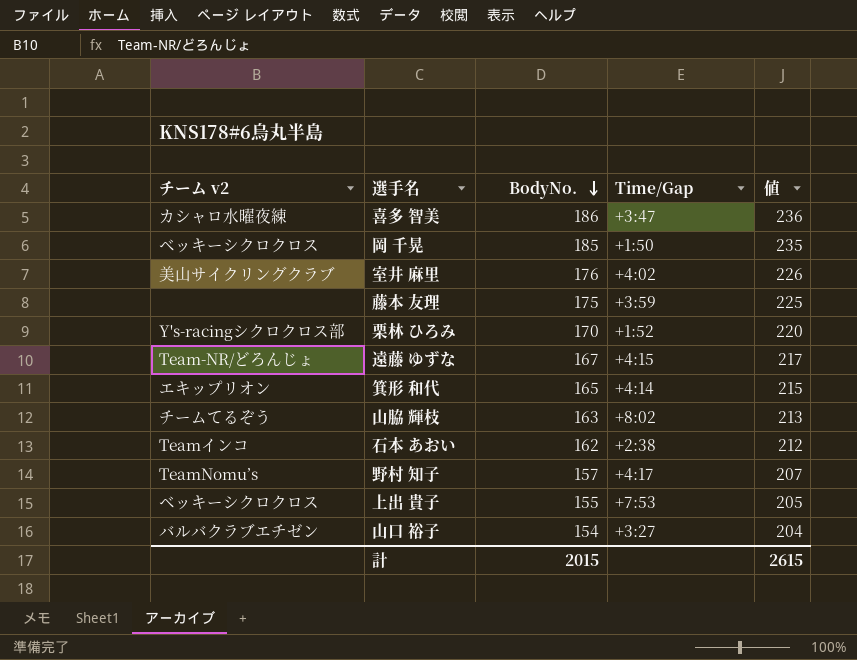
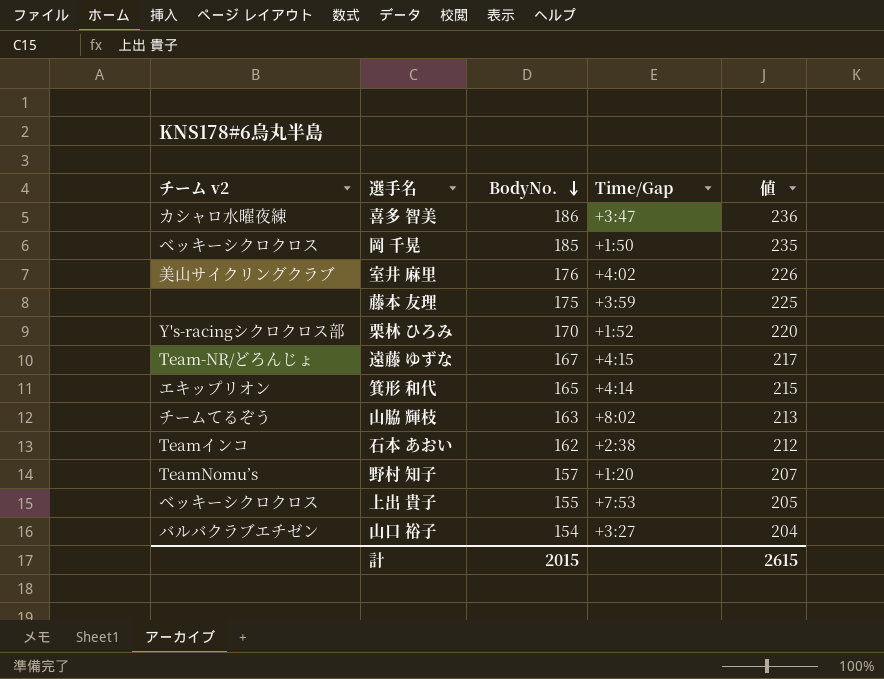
野村 知子 | Time/Gap: +4:17 -> +1:20

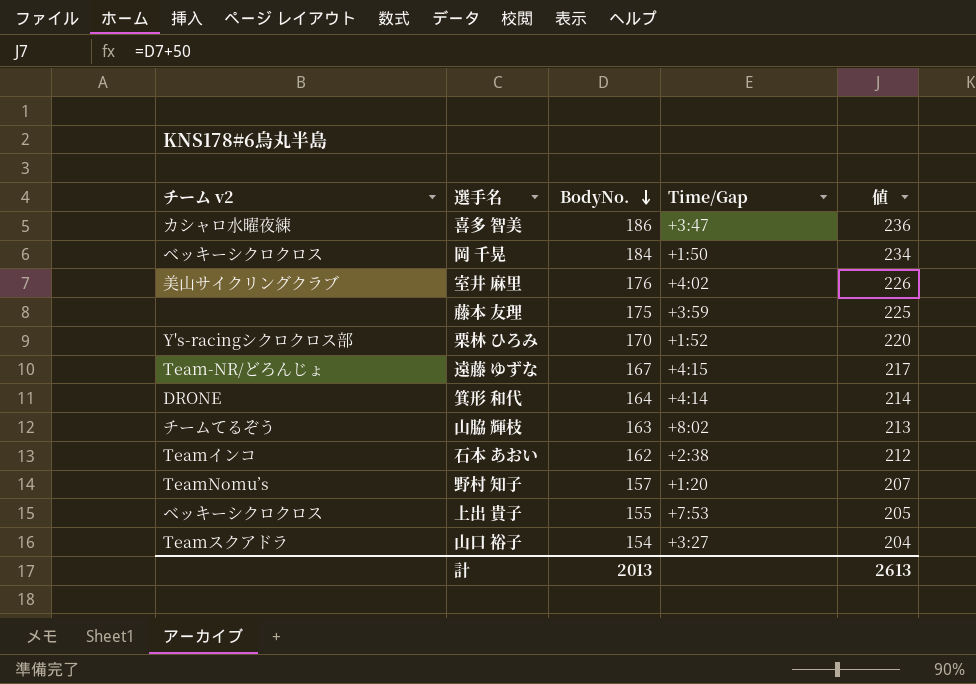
岡 千晃 | BodyNo.: 185 -> 184
岡 千晃 | 値: 235 -> 234
箕形 和代 | チーム v2: エキップリオン -> DRONE
箕形 和代 | BodyNo.: 165 -> 164
箕形 和代 | 値: 215 -> 214
山口 裕子 | チーム v2: バルバクラブエチゼン -> Teamスクアドラ
計 | BodyNo.: 2015 -> 2013
計 | 値: 2615 -> 2613

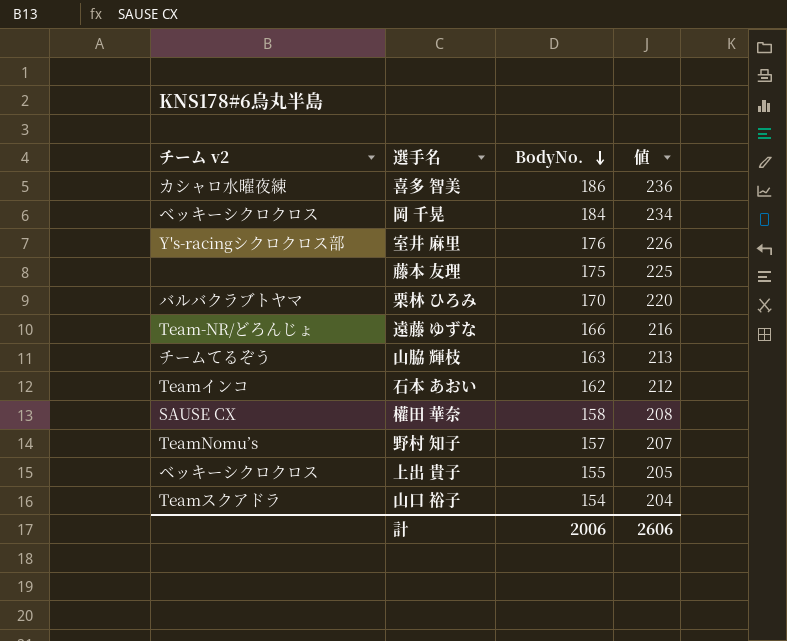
column Time/Gap | position: 4 -> none
row 箕形 和代: DRONE | 164 | +4:14 | 214 -> none
室井 麻里 | チーム v2: 美山サイクリングクラブ -> Y's-racingシクロクロス部
栗林 ひろみ | チーム v2: Y's-racingシクロクロス部 -> バルバクラブトヤマ
遠藤 ゆずな | BodyNo.: 167 -> 166
遠藤 ゆずな | 値: 217 -> 216
row 權田 華奈: none -> SAUSE CX | 158 | 208
計 | BodyNo.: 2013 -> 2006
計 | 値: 2613 -> 2606

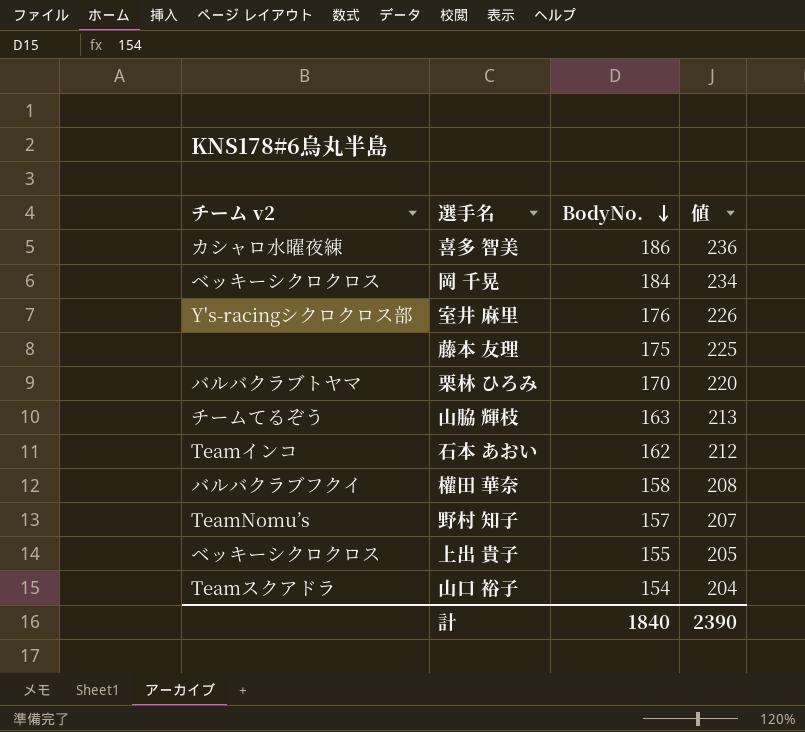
row 遠藤 ゆずな: Team-NR/どろんじょ | 166 | 216 -> none
權田 華奈 | チーム v2: SAUSE CX -> バルバクラブフクイ
計 | BodyNo.: 2006 -> 1840
計 | 値: 2606 -> 2390

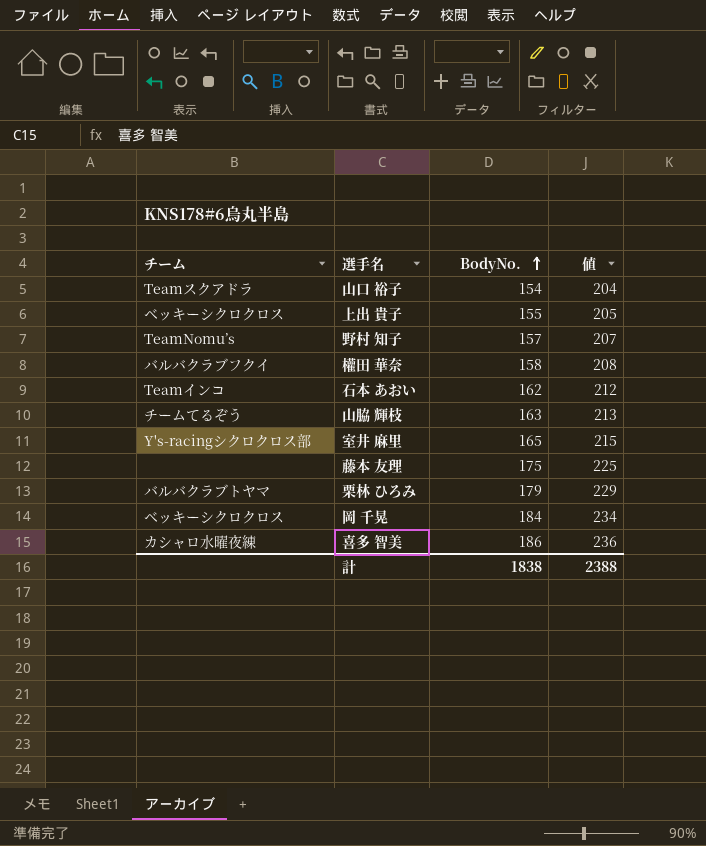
row order: BodyNo. descending -> BodyNo. ascending
column name: チーム v2 -> チーム
室井 麻里 | BodyNo.: 176 -> 165
室井 麻里 | 値: 226 -> 215
栗林 ひろみ | BodyNo.: 170 -> 179
栗林 ひろみ | 値: 220 -> 229
計 | BodyNo.: 1840 -> 1838
計 | 値: 2390 -> 2388

